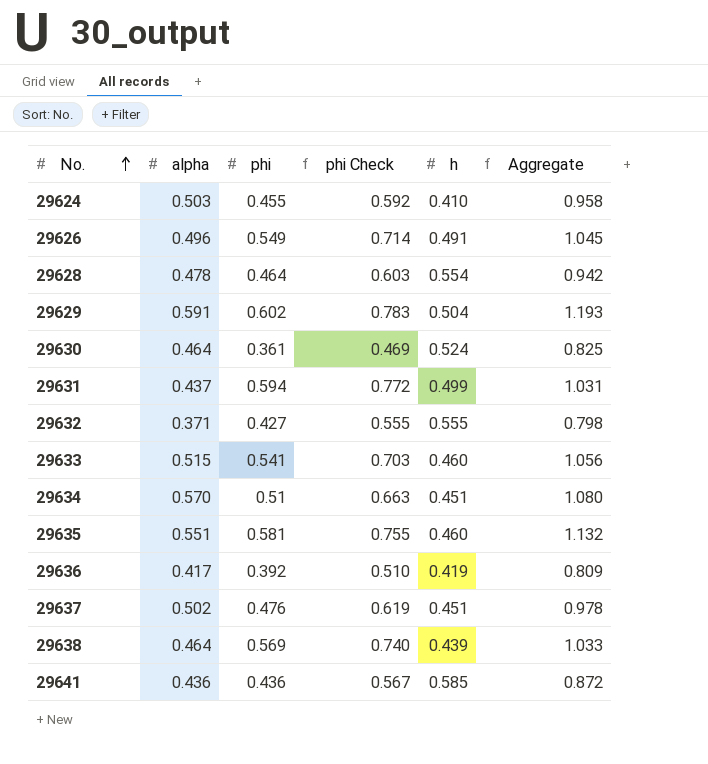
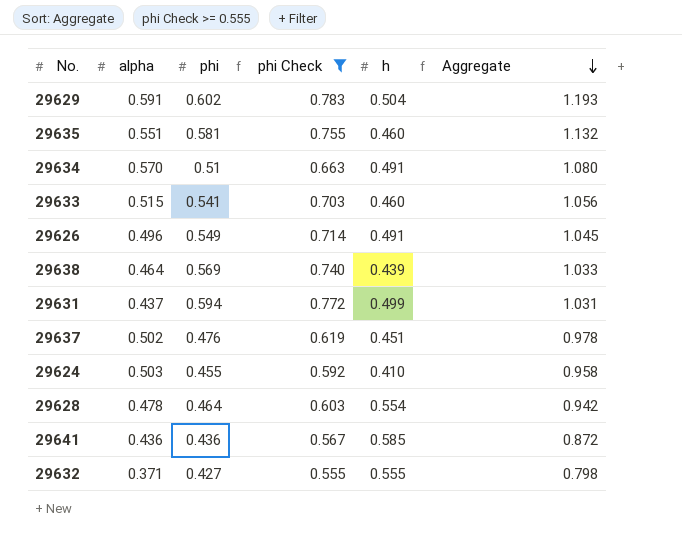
filter: none -> phi Check >= 0.555
row order: No. ascending -> Aggregate descending
29634 | h: 0.451 -> 0.491

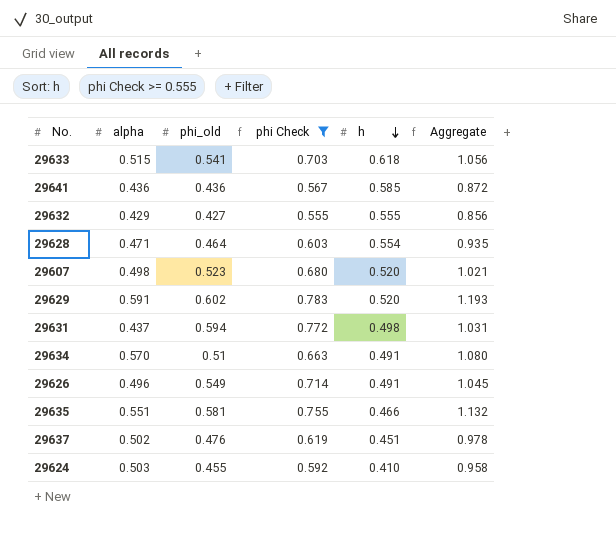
row order: Aggregate descending -> h descending
column name: phi -> phi_old
row 29638: 0.464 | 0.569 | 0.740 | 0.439 | 1.033 -> none
29633 | h: 0.460 -> 0.618
29632 | alpha: 0.371 -> 0.429
29632 | Aggregate: 0.798 -> 0.856
29628 | alpha: 0.478 -> 0.471
29628 | Aggregate: 0.942 -> 0.935
row 29607: none -> 0.498 | 0.523 | 0.680 | 0.520 | 1.021
29629 | h: 0.504 -> 0.520
29631 | h: 0.499 -> 0.498
29635 | h: 0.460 -> 0.466

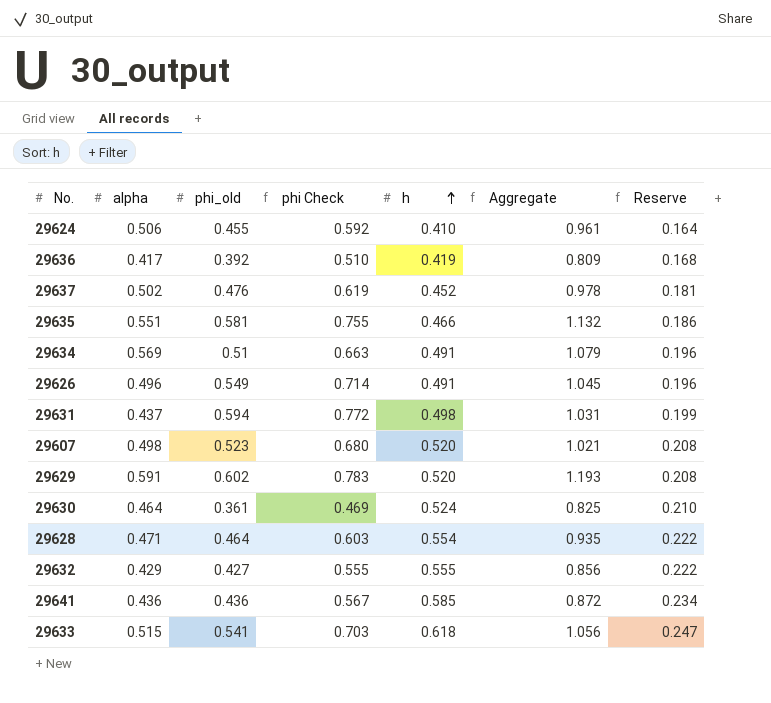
filter: phi Check >= 0.555 -> none
row order: h descending -> h ascending
column Reserve | formula: none -> [h] * 0.4
29624 | alpha: 0.503 -> 0.506
29624 | Aggregate: 0.958 -> 0.961
29637 | h: 0.451 -> 0.452
29634 | alpha: 0.570 -> 0.569
29634 | Aggregate: 1.080 -> 1.079

